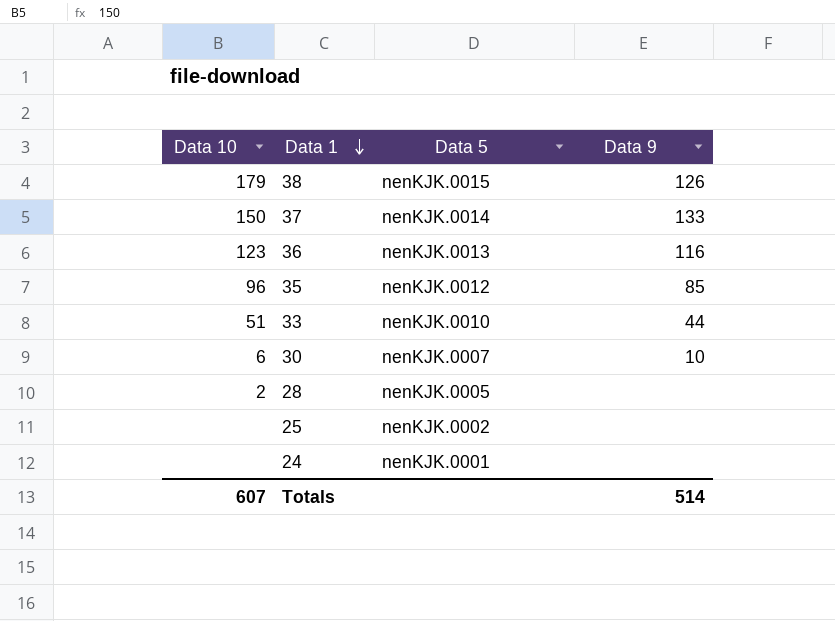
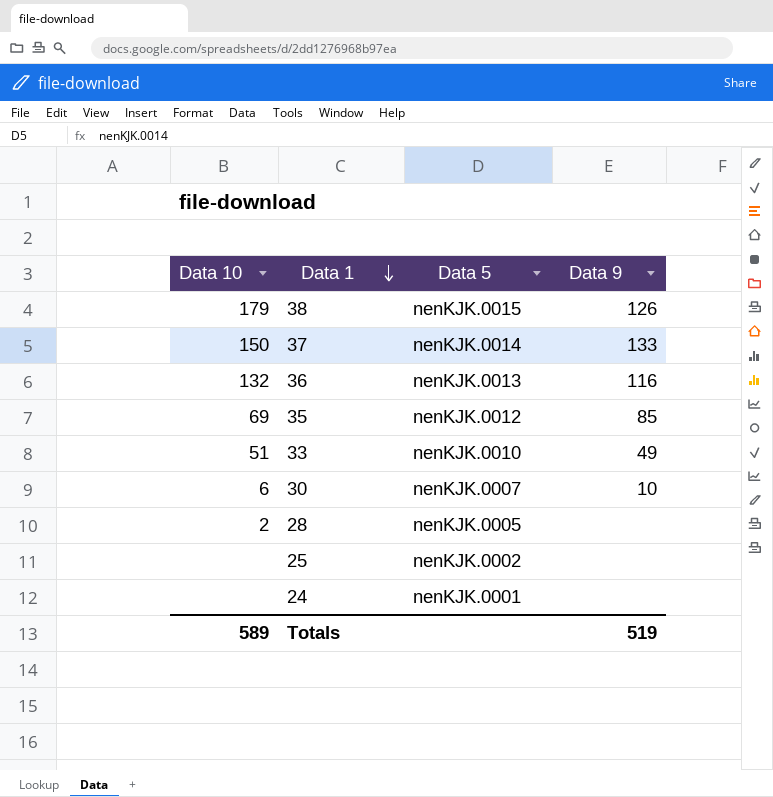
36 | Data 10: 123 -> 132
35 | Data 10: 96 -> 69
33 | Data 9: 44 -> 49
Totals | Data 10: 607 -> 589
Totals | Data 9: 514 -> 519

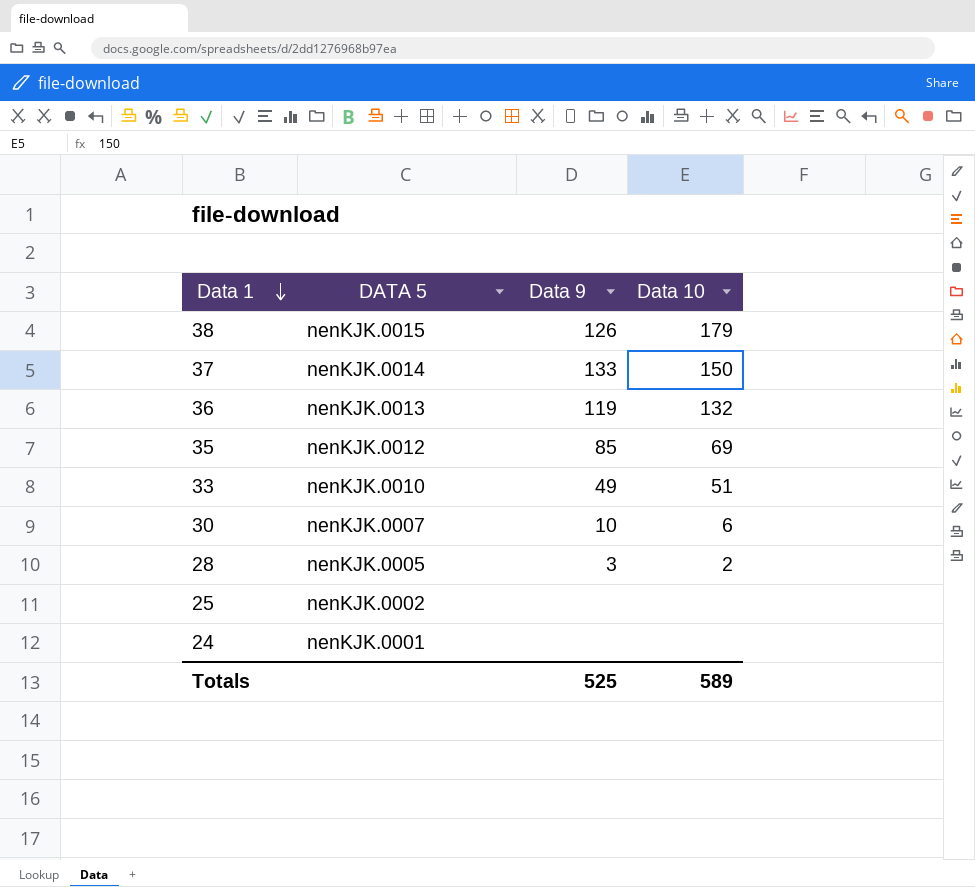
column name: Data 5 -> DATA 5
column Data 10 | position: 1 -> 4
36 | Data 9: 116 -> 119
28 | Data 9: none -> 3
Totals | Data 9: 519 -> 525

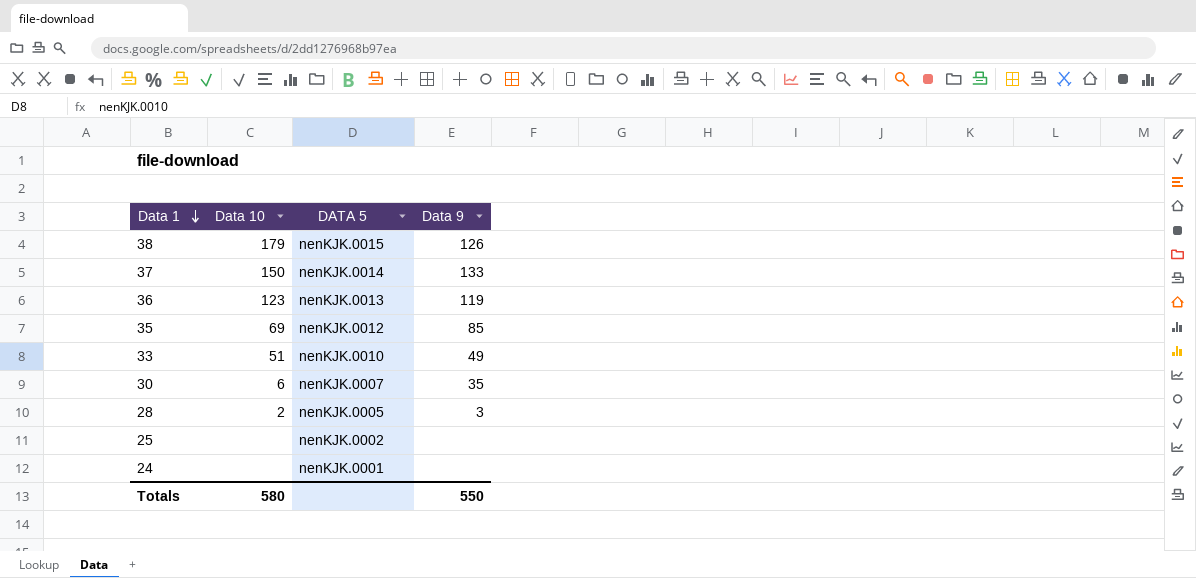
column Data 10 | position: 4 -> 2
36 | Data 10: 132 -> 123
30 | Data 9: 10 -> 35
Totals | Data 10: 589 -> 580
Totals | Data 9: 525 -> 550

